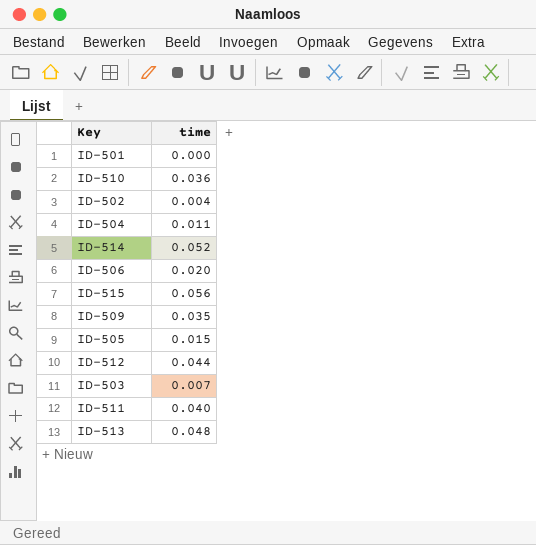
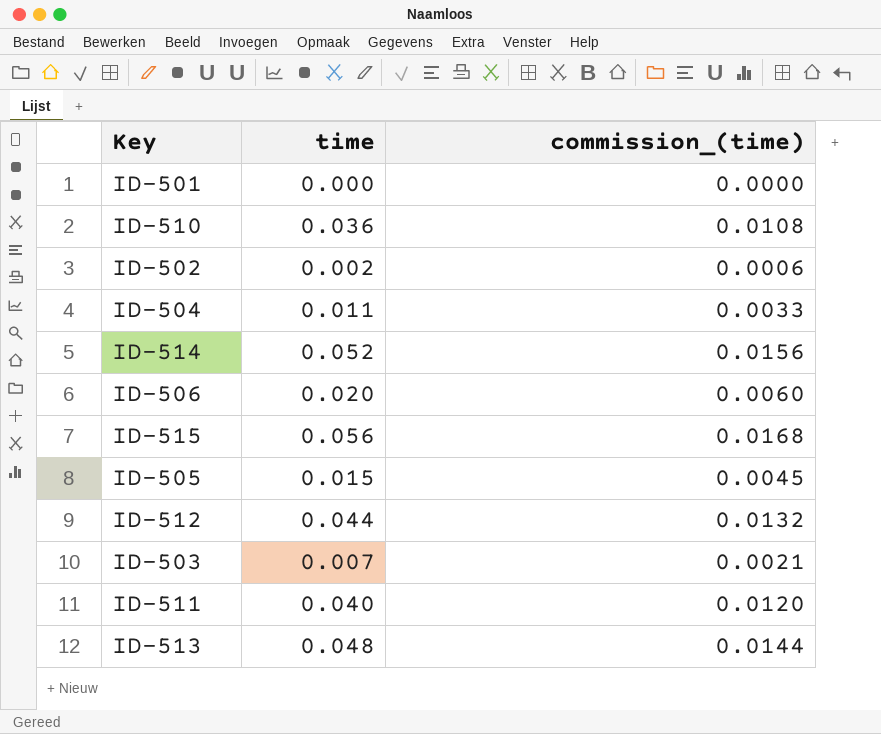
column commission_(time) | formula: none -> [time] * 0.3
row ID-509: 0.035 -> none
ID-502 | time: 0.004 -> 0.002

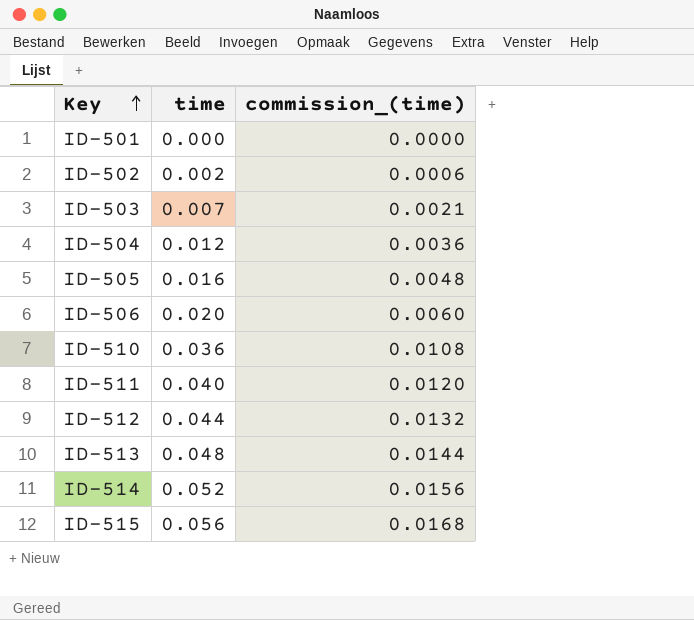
row order: none -> Key ascending
ID-504 | time: 0.011 -> 0.012
ID-504 | commission_(time): 0.0033 -> 0.0036
ID-505 | time: 0.015 -> 0.016
ID-505 | commission_(time): 0.0045 -> 0.0048

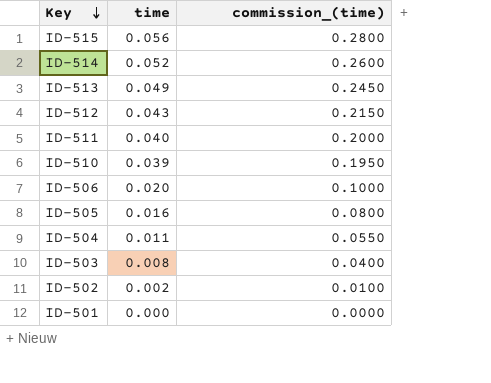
row order: Key ascending -> Key descending
column commission_(time) | formula: [time] * 0.3 -> [time] * 5
ID-513 | time: 0.048 -> 0.049
ID-512 | time: 0.044 -> 0.043
ID-510 | time: 0.036 -> 0.039
ID-504 | time: 0.012 -> 0.011
ID-503 | time: 0.007 -> 0.008

